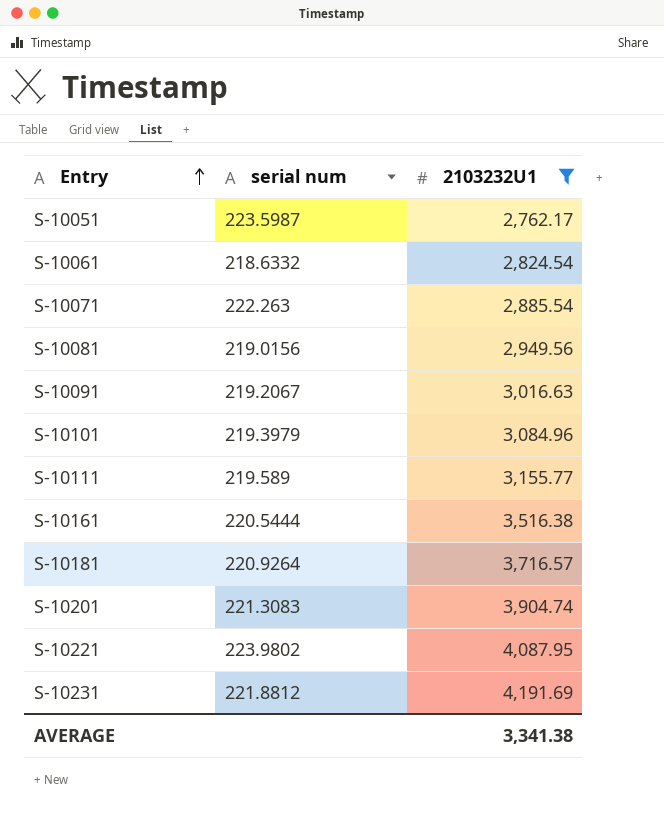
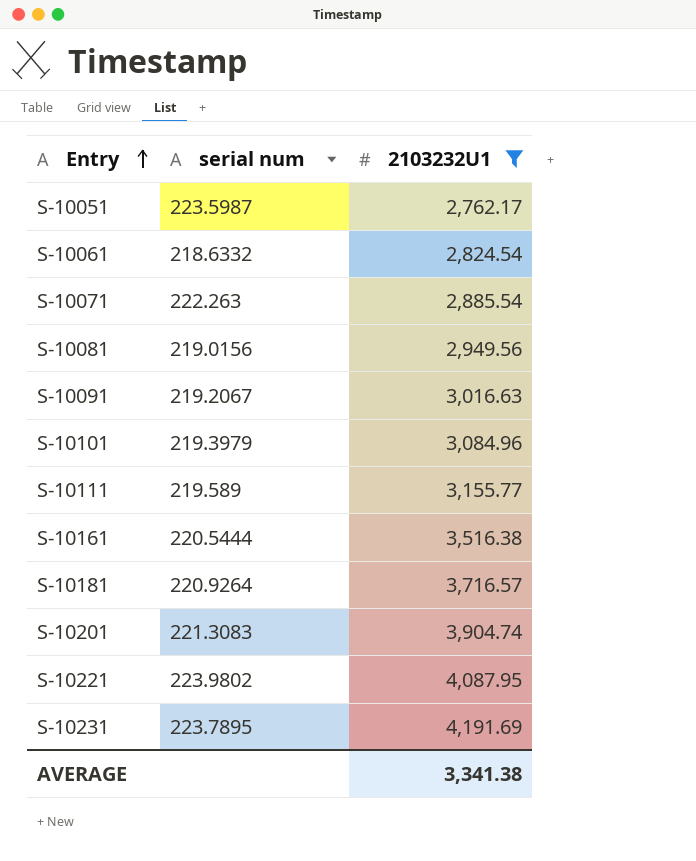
S-10231 | serial num: 221.8812 -> 223.7895

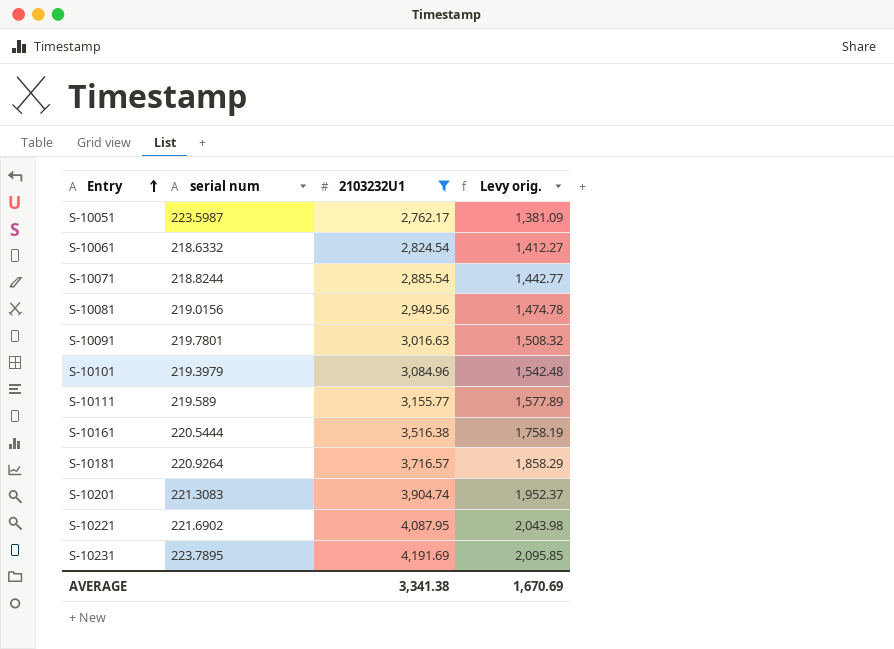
column Levy orig. | formula: none -> [2103232U1] * 0.5
S-10071 | serial num: 222.263 -> 218.8244
S-10091 | serial num: 219.2067 -> 219.7801
S-10221 | serial num: 223.9802 -> 221.6902

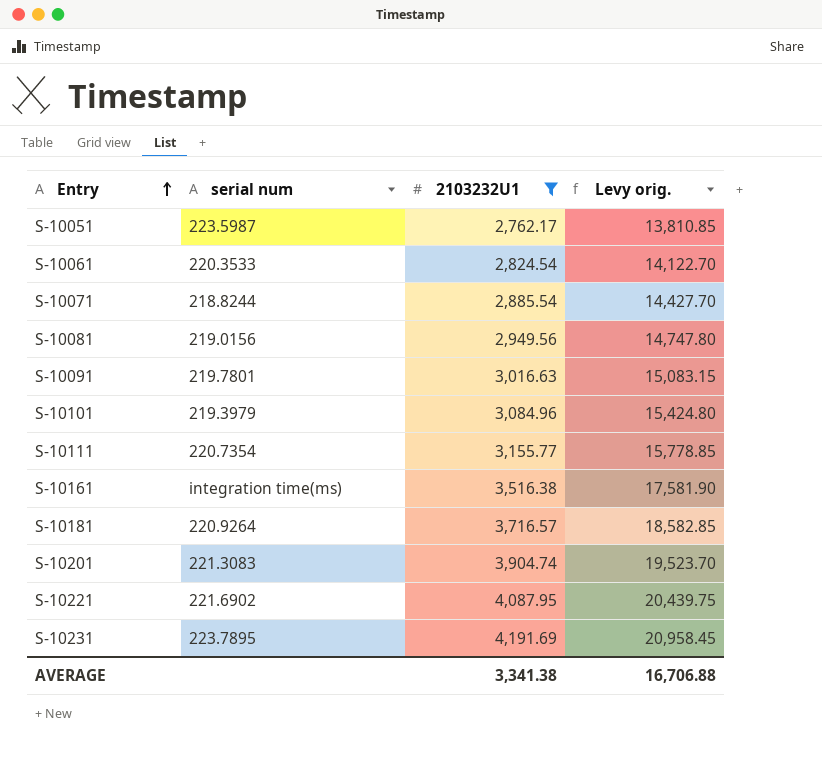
column Levy orig. | formula: [2103232U1] * 0.5 -> [2103232U1] * 5
S-10061 | serial num: 218.6332 -> 220.3533
S-10111 | serial num: 219.589 -> 220.7354
S-10161 | serial num: 220.5444 -> integration time(ms)
AVERAGE | Levy orig.: 1,670.69 -> 16,706.88

